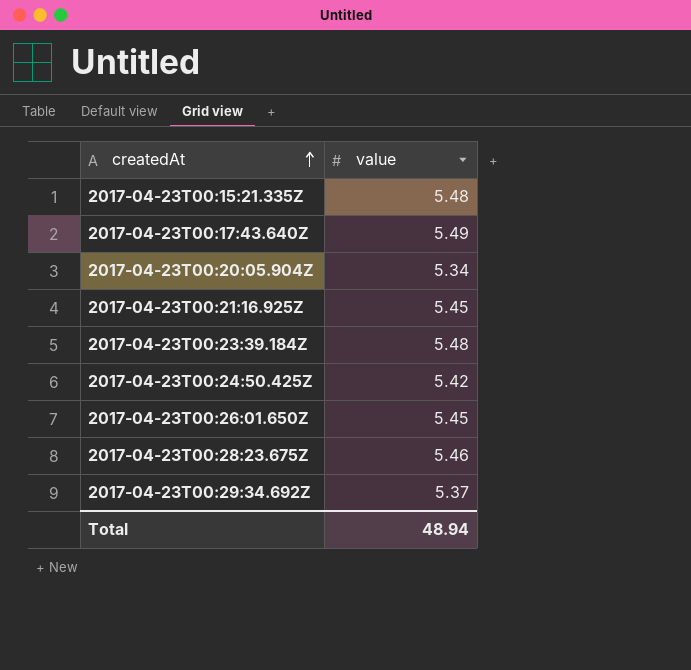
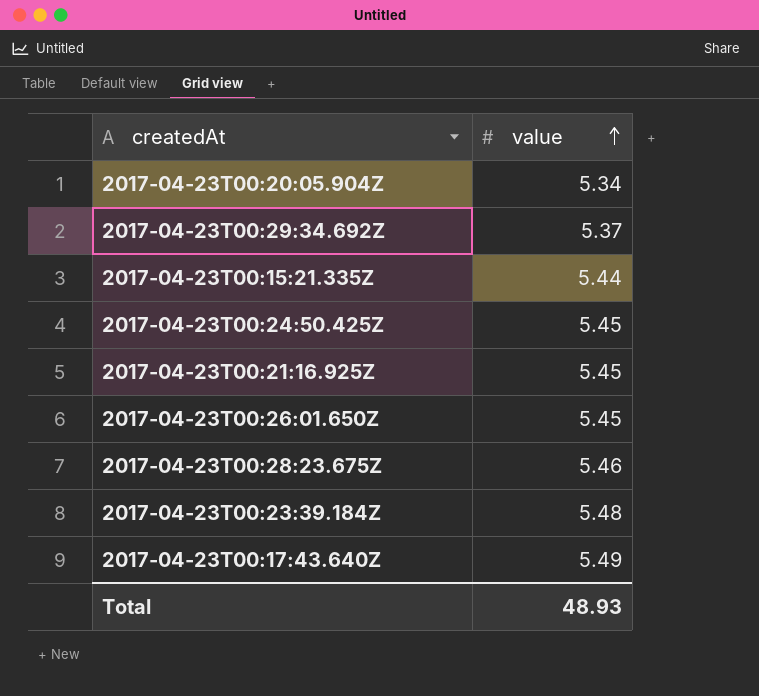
row order: createdAt ascending -> value ascending
2017-04-23T00:15:21.335Z | value: 5.48 -> 5.44
2017-04-23T00:24:50.425Z | value: 5.42 -> 5.45
Total | value: 48.94 -> 48.93

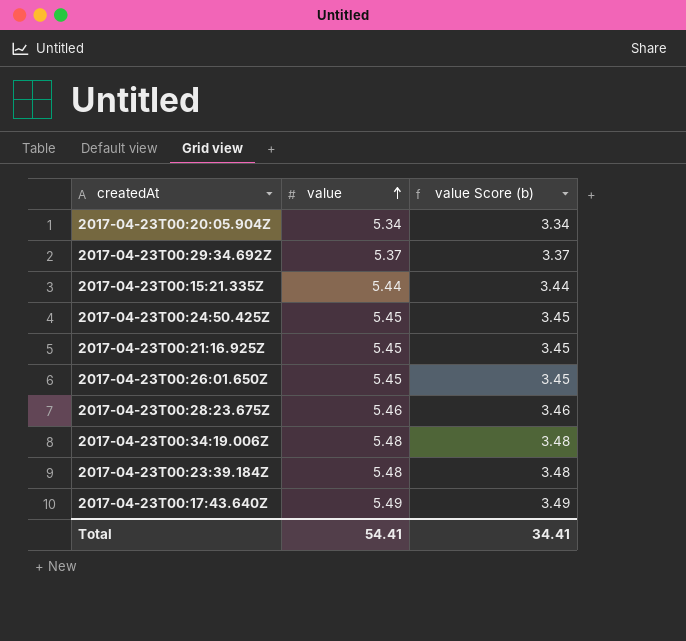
column value Score (b) | formula: none -> [value] - 2
row 2017-04-23T00:34:19.006Z: none -> 5.48 | 3.48
Total | value: 48.93 -> 54.41

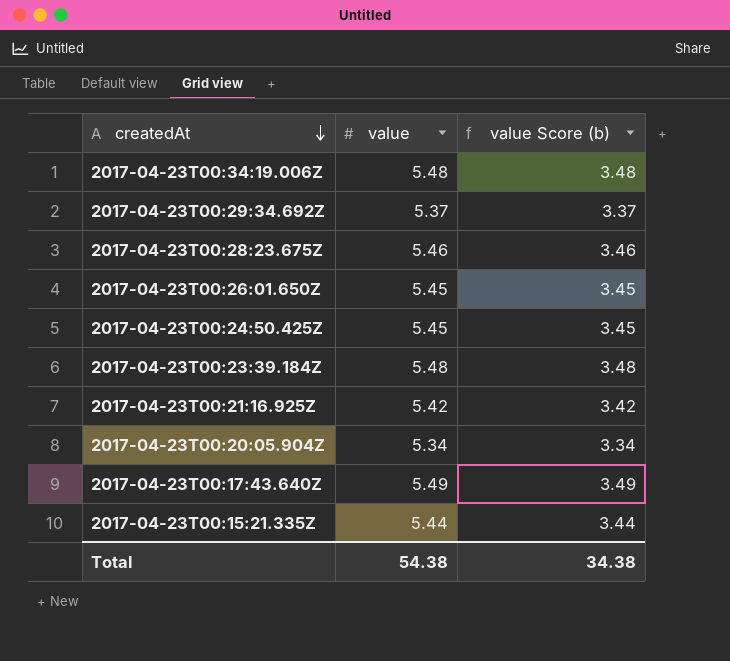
row order: value ascending -> createdAt descending
2017-04-23T00:21:16.925Z | value: 5.45 -> 5.42
2017-04-23T00:21:16.925Z | value Score (b): 3.45 -> 3.42
Total | value: 54.41 -> 54.38
Total | value Score (b): 34.41 -> 34.38

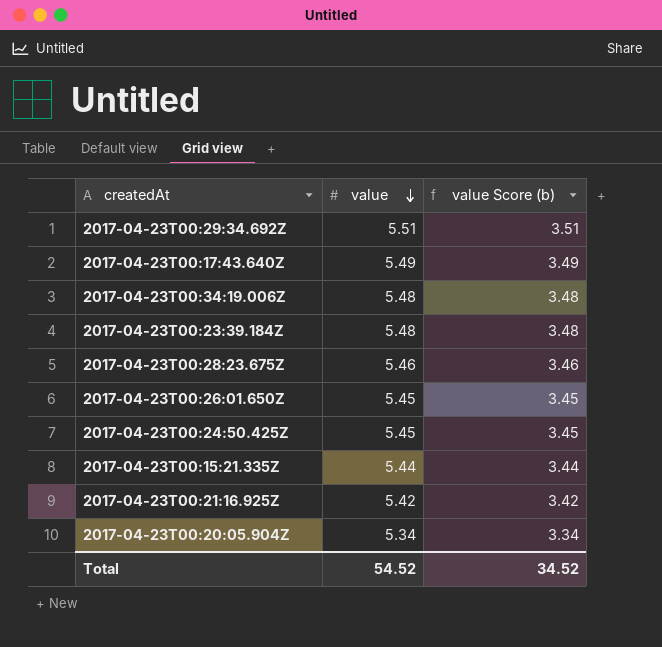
row order: createdAt descending -> value descending
2017-04-23T00:29:34.692Z | value: 5.37 -> 5.51
2017-04-23T00:29:34.692Z | value Score (b): 3.37 -> 3.51
Total | value: 54.38 -> 54.52
Total | value Score (b): 34.38 -> 34.52

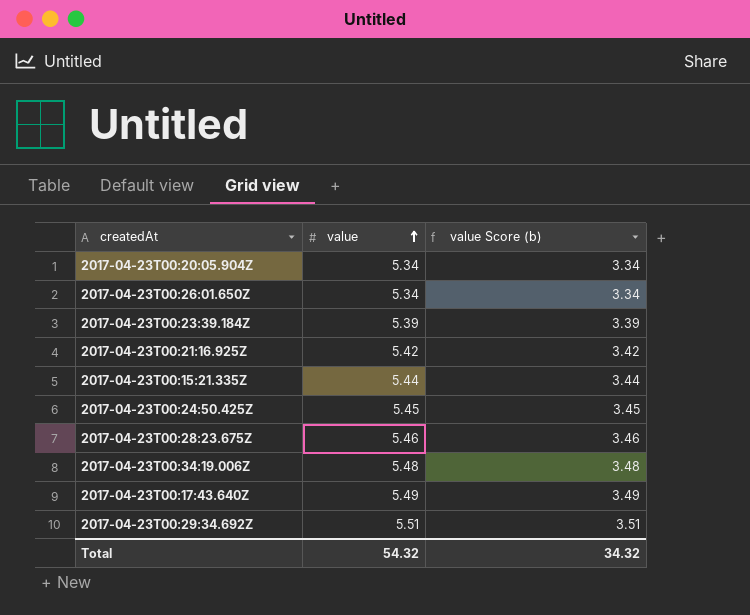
row order: value descending -> value ascending
2017-04-23T00:26:01.650Z | value: 5.45 -> 5.34
2017-04-23T00:26:01.650Z | value Score (b): 3.45 -> 3.34
2017-04-23T00:23:39.184Z | value: 5.48 -> 5.39
2017-04-23T00:23:39.184Z | value Score (b): 3.48 -> 3.39
Total | value: 54.52 -> 54.32
Total | value Score (b): 34.52 -> 34.32

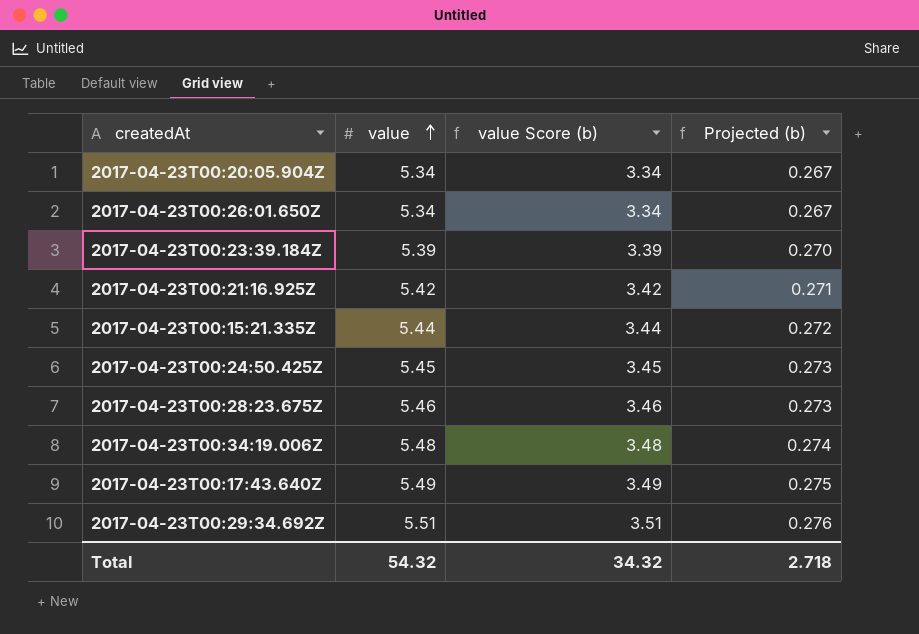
column Projected (b) | formula: none -> [value] * 0.05

